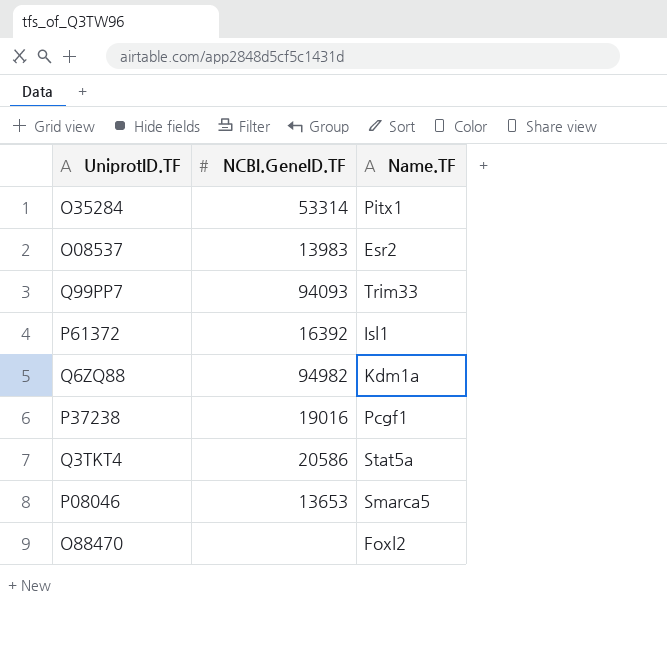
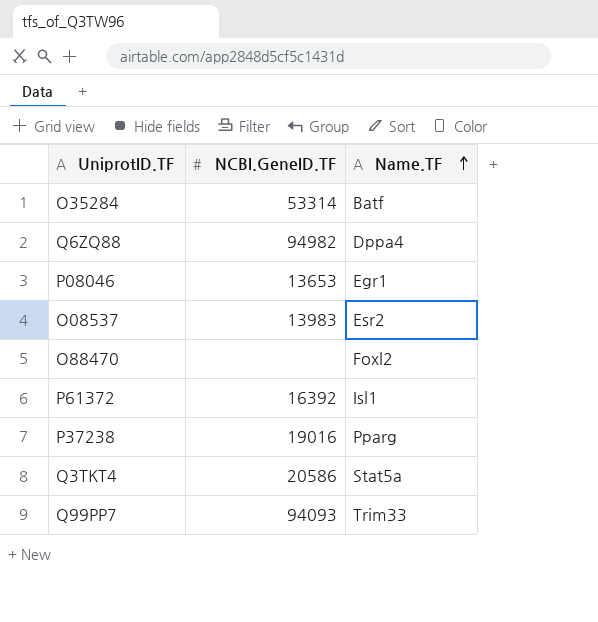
row order: none -> Name.TF ascending
O35284 | Name.TF: Pitx1 -> Batf
Q6ZQ88 | Name.TF: Kdm1a -> Dppa4
P08046 | Name.TF: Smarca5 -> Egr1
P37238 | Name.TF: Pcgf1 -> Pparg

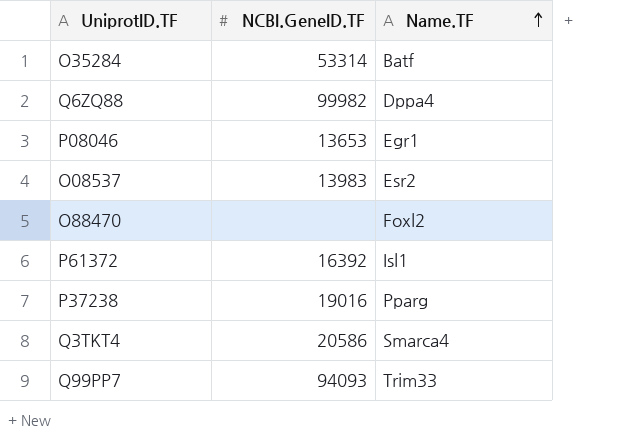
Q6ZQ88 | NCBI.GeneID.TF: 94982 -> 99982
Q3TKT4 | Name.TF: Stat5a -> Smarca4

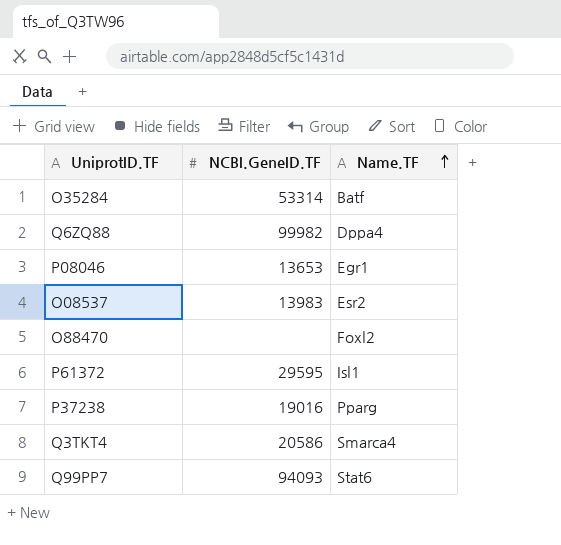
P61372 | NCBI.GeneID.TF: 16392 -> 29595
Q99PP7 | Name.TF: Trim33 -> Stat6

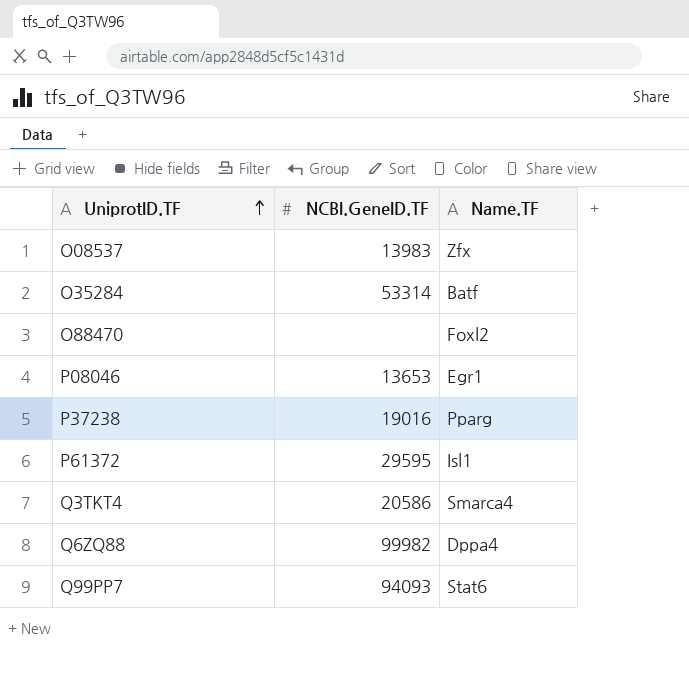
row order: Name.TF ascending -> UniprotID.TF ascending
O08537 | Name.TF: Esr2 -> Zfx

